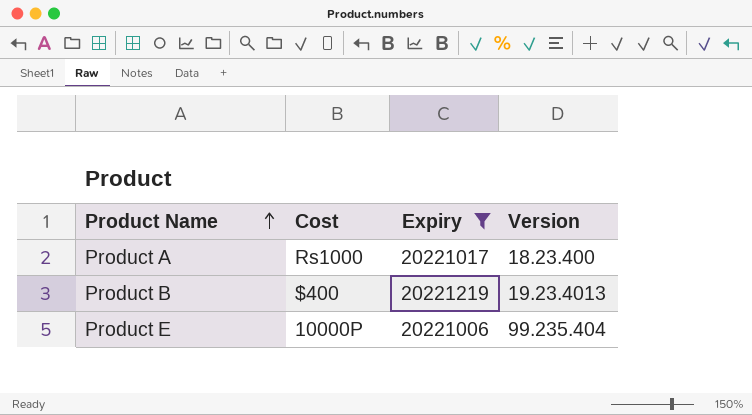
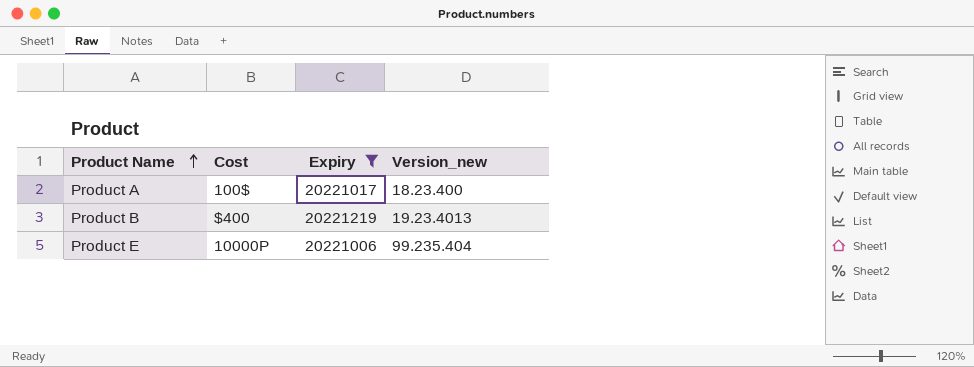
column name: Version -> Version_new
Product A | Cost: Rs1000 -> 100$

